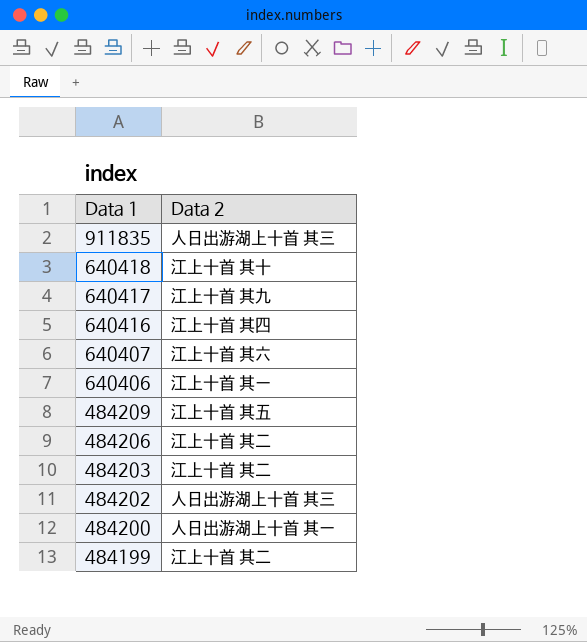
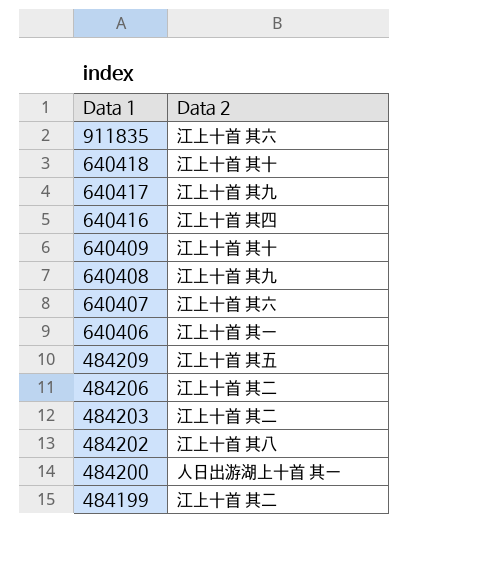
911835 | Data 2: 人日出游湖上十首 其三 -> 江上十首 其六
row 640409: none -> 江上十首 其十
row 640408: none -> 江上十首 其九
484202 | Data 2: 人日出游湖上十首 其三 -> 江上十首 其八

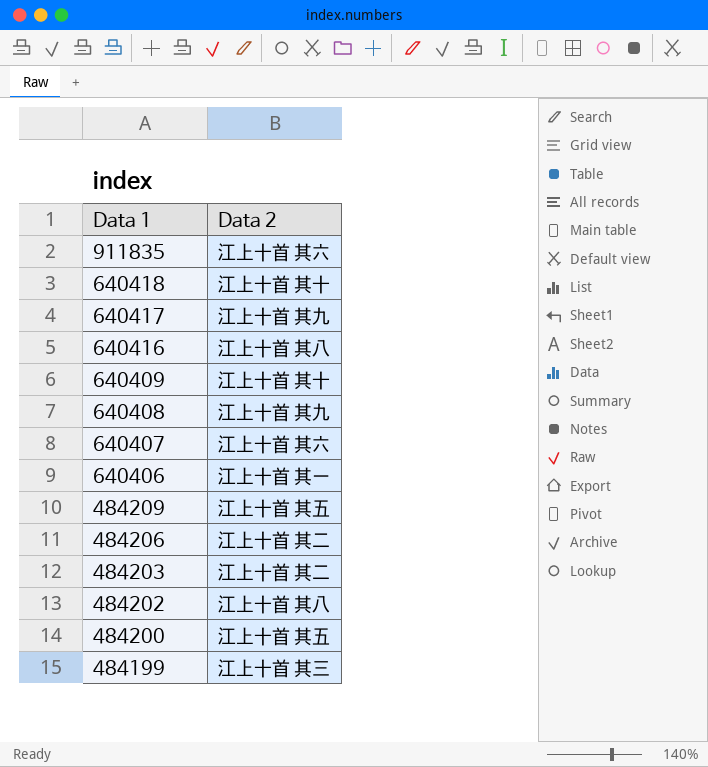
640416 | Data 2: 江上十首 其四 -> 江上十首 其八
484200 | Data 2: 人日出游湖上十首 其一 -> 江上十首 其五
484199 | Data 2: 江上十首 其二 -> 江上十首 其三

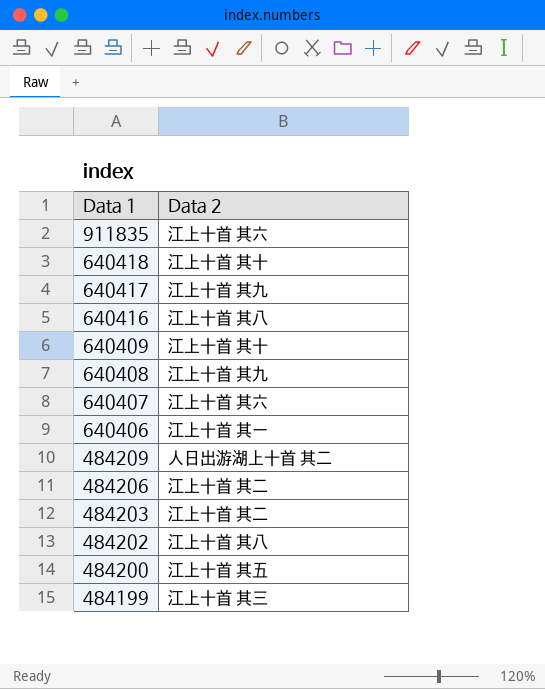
484209 | Data 2: 江上十首 其五 -> 人日出游湖上十首 其二

